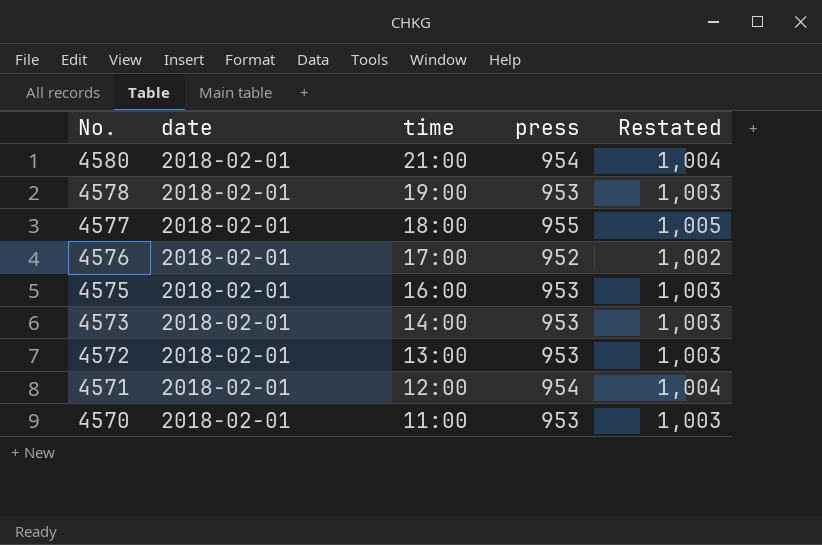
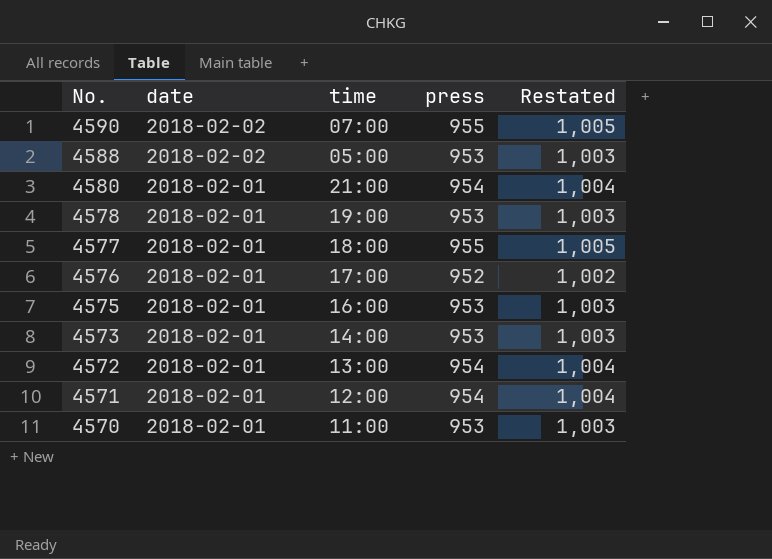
row 4590: none -> 2018-02-02 | 07:00 | 955 | 1,005
row 4588: none -> 2018-02-02 | 05:00 | 953 | 1,003
4572 | press: 953 -> 954
4572 | Restated: 1,003 -> 1,004

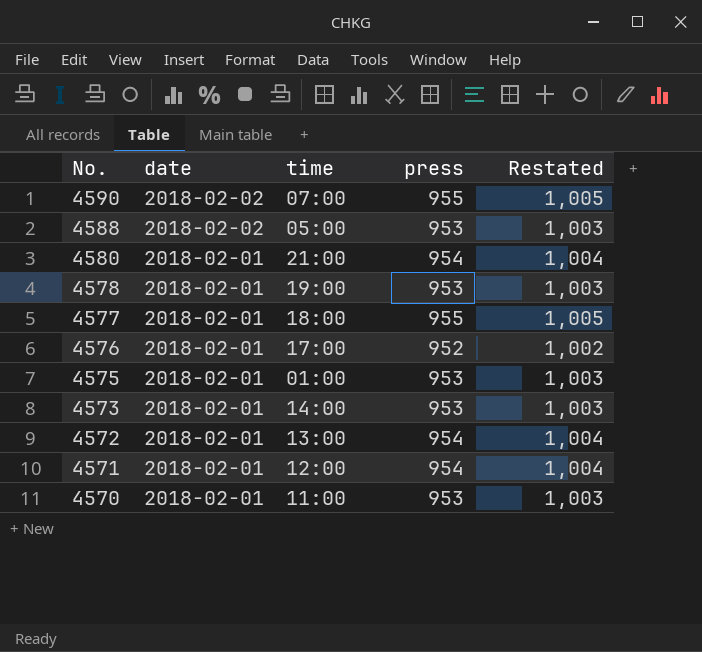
4575 | time: 16:00 -> 01:00

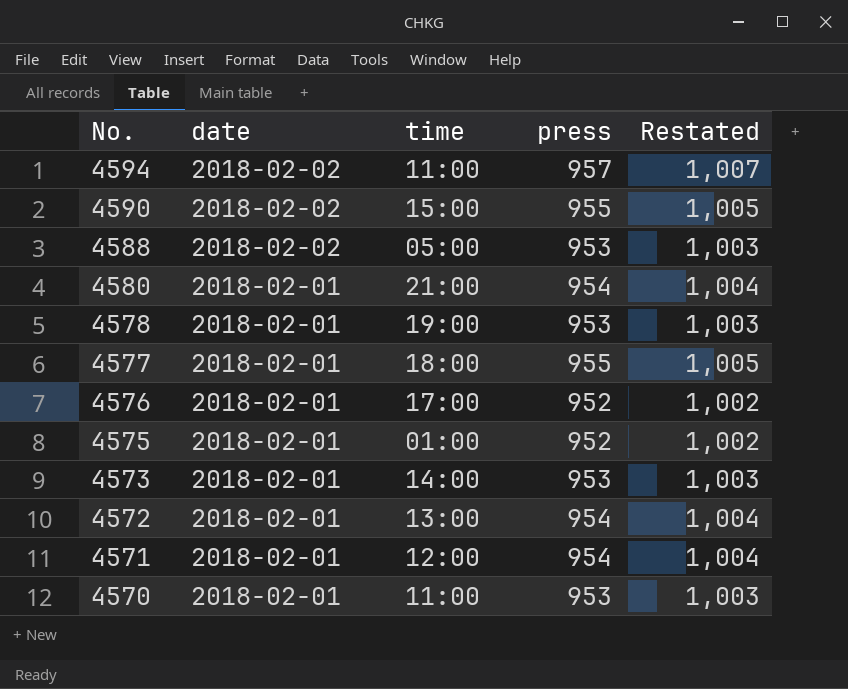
row 4594: none -> 2018-02-02 | 11:00 | 957 | 1,007
4590 | time: 07:00 -> 15:00
4575 | press: 953 -> 952
4575 | Restated: 1,003 -> 1,002

